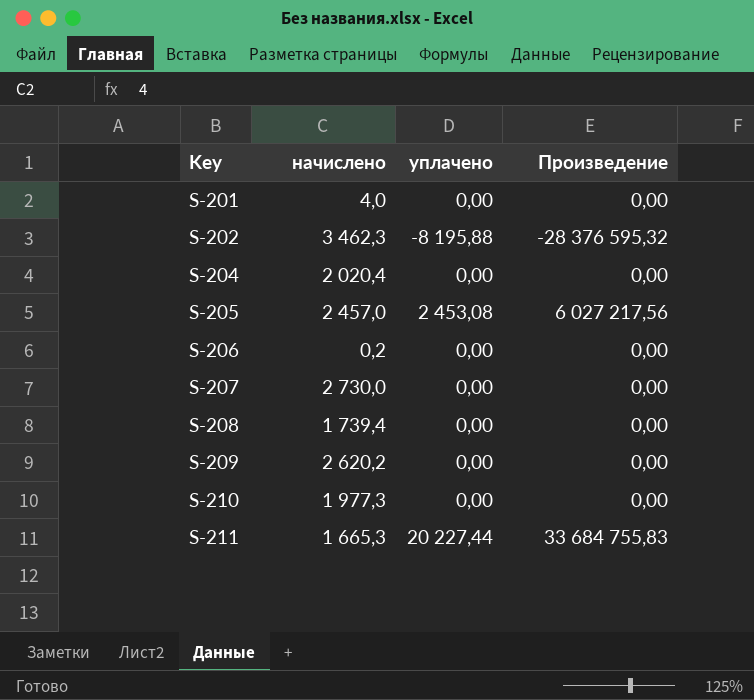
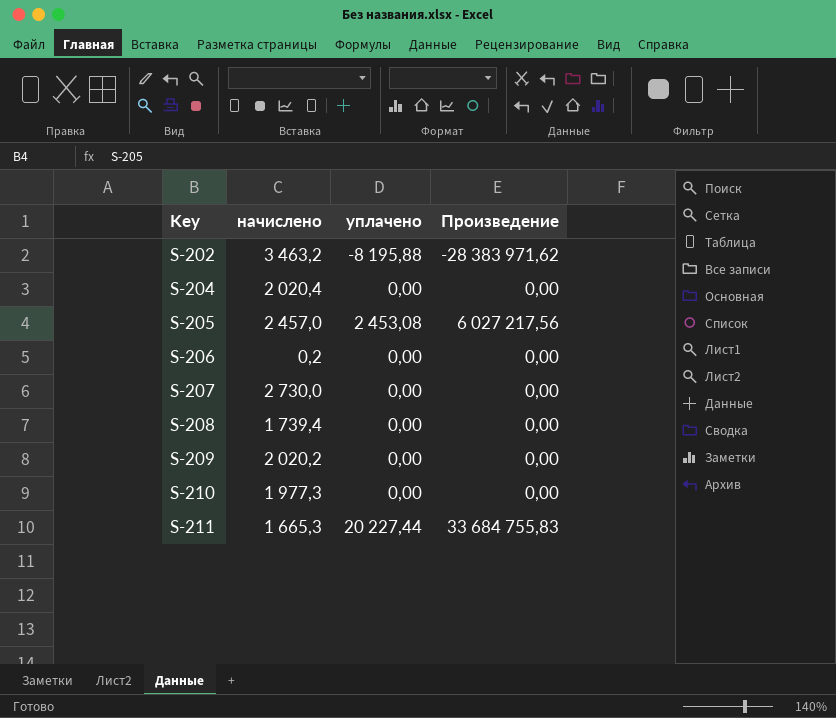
row S-201: 4,0 | 0,00 | 0,00 -> none
S-202 | начислено: 3 462,3 -> 3 463,2
S-202 | Произведение: -28 376 595,32 -> -28 383 971,62
S-209 | начислено: 2 620,2 -> 2 020,2

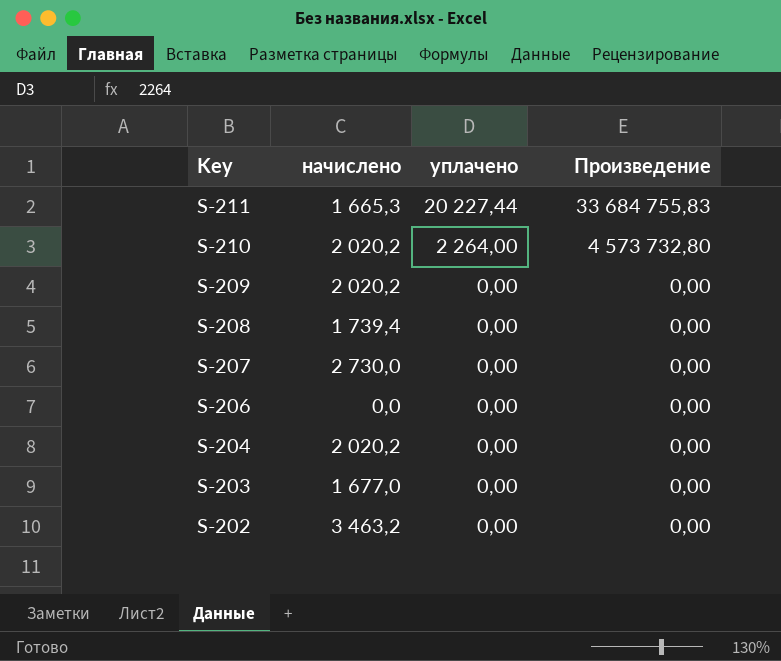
row order: Key ascending -> Key descending
row S-205: 2 457,0 | 2 453,08 | 6 027 217,56 -> none
S-210 | начислено: 1 977,3 -> 2 020,2
S-210 | уплачено: 0,00 -> 2 264,00
S-210 | Произведение: 0,00 -> 4 573 732,80
S-206 | начислено: 0,2 -> 0,0
S-204 | начислено: 2 020,4 -> 2 020,2
row S-203: none -> 1 677,0 | 0,00 | 0,00
S-202 | уплачено: -8 195,88 -> 0,00
S-202 | Произведение: -28 383 971,62 -> 0,00

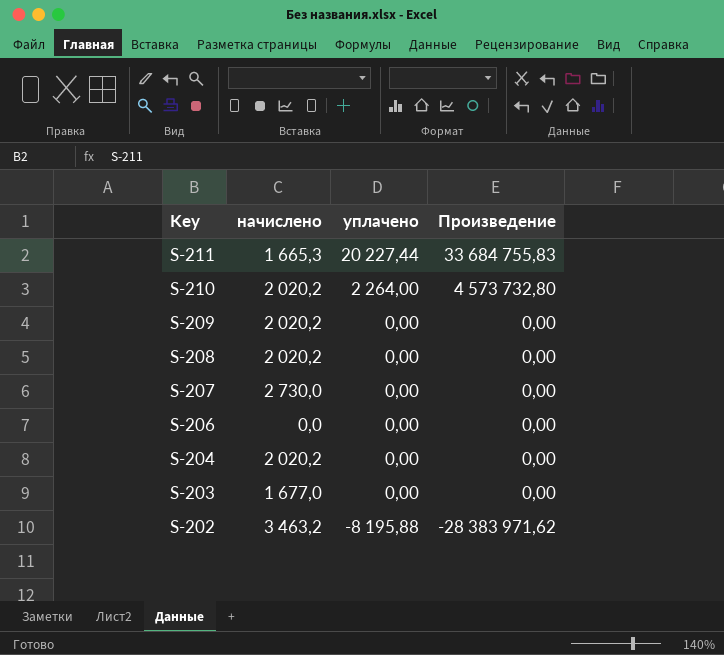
S-208 | начислено: 1 739,4 -> 2 020,2
S-202 | уплачено: 0,00 -> -8 195,88
S-202 | Произведение: 0,00 -> -28 383 971,62

